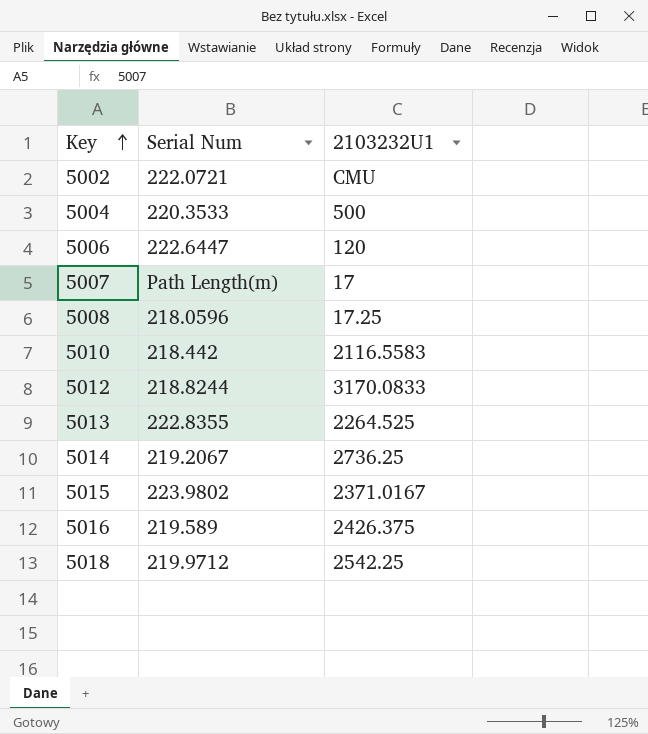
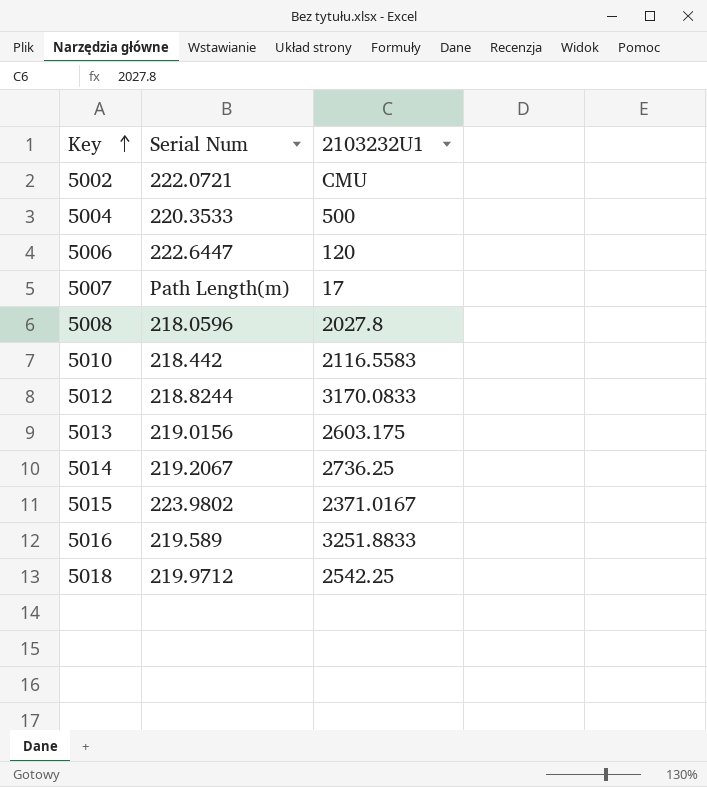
5008 | 2103232U1: 17.25 -> 2027.8
5013 | Serial Num: 222.8355 -> 219.0156
5013 | 2103232U1: 2264.525 -> 2603.175
5016 | 2103232U1: 2426.375 -> 3251.8833

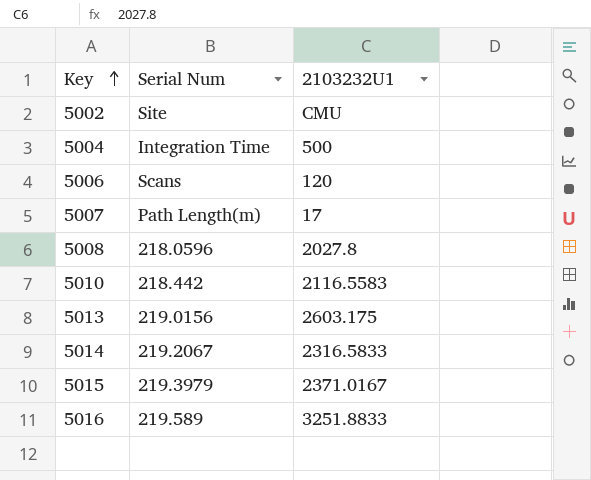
row 5012: 218.8244 | 3170.0833 -> none
row 5018: 219.9712 | 2542.25 -> none
5002 | Serial Num: 222.0721 -> Site
5004 | Serial Num: 220.3533 -> Integration Time
5006 | Serial Num: 222.6447 -> Scans
5014 | 2103232U1: 2736.25 -> 2316.5833
5015 | Serial Num: 223.9802 -> 219.3979

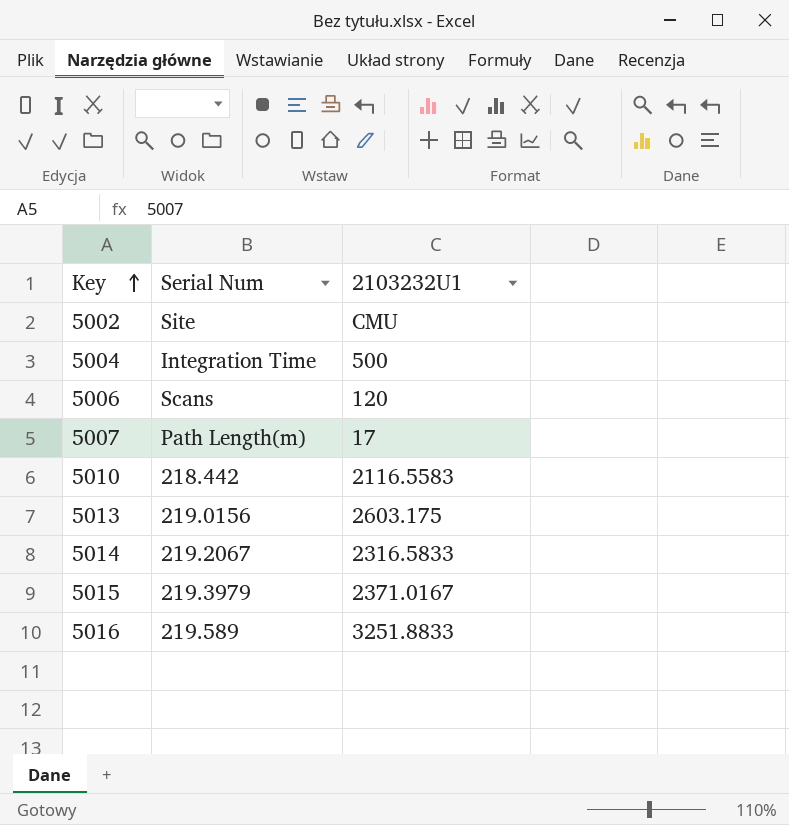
row 5008: 218.0596 | 2027.8 -> none

